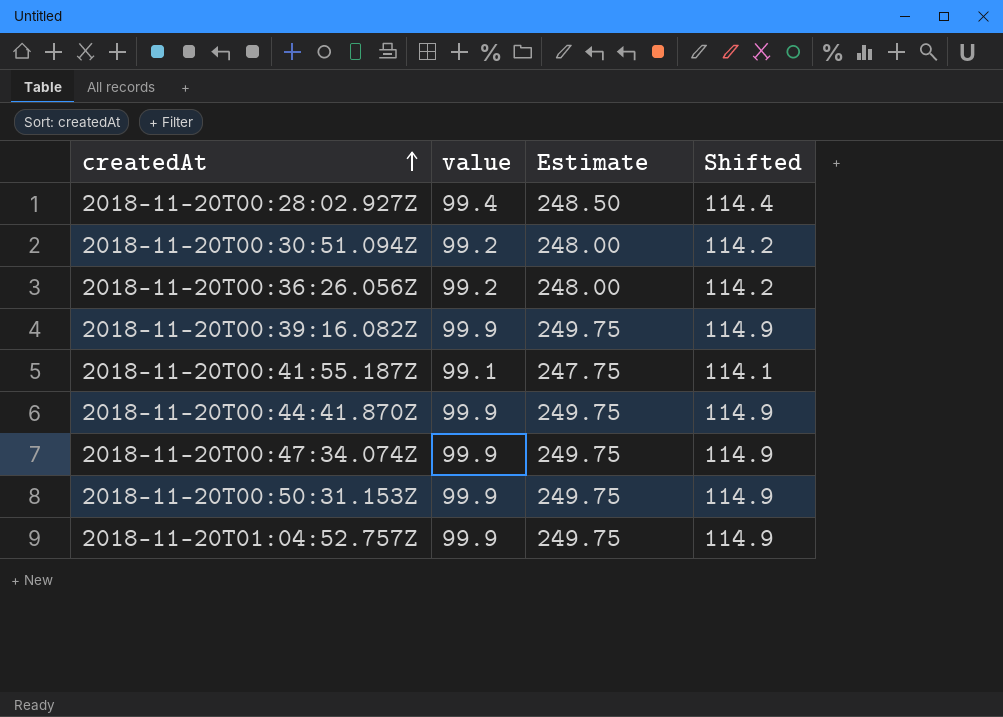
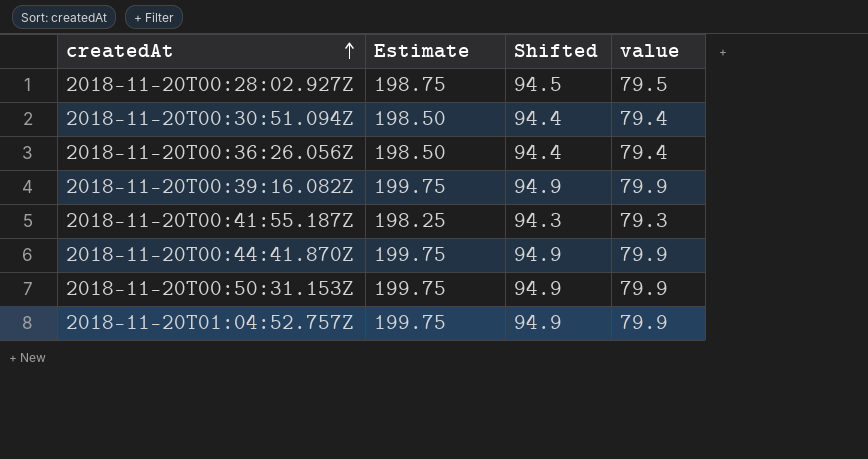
column value | position: 2 -> 4
row 2018-11-20T00:47:34.074Z: 99.9 | 249.75 | 114.9 -> none
2018-11-20T00:28:02.927Z | Estimate: 248.50 -> 198.75
2018-11-20T00:28:02.927Z | Shifted: 114.4 -> 94.5
2018-11-20T00:28:02.927Z | value: 99.4 -> 79.5
2018-11-20T00:30:51.094Z | Estimate: 248.00 -> 198.50
2018-11-20T00:30:51.094Z | Shifted: 114.2 -> 94.4
2018-11-20T00:30:51.094Z | value: 99.2 -> 79.4
2018-11-20T00:36:26.056Z | Estimate: 248.00 -> 198.50
2018-11-20T00:36:26.056Z | Shifted: 114.2 -> 94.4
2018-11-20T00:36:26.056Z | value: 99.2 -> 79.4
2018-11-20T00:39:16.082Z | Estimate: 249.75 -> 199.75
2018-11-20T00:39:16.082Z | Shifted: 114.9 -> 94.9
2018-11-20T00:39:16.082Z | value: 99.9 -> 79.9
2018-11-20T00:41:55.187Z | Estimate: 247.75 -> 198.25
2018-11-20T00:41:55.187Z | Shifted: 114.1 -> 94.3
2018-11-20T00:41:55.187Z | value: 99.1 -> 79.3
2018-11-20T00:44:41.870Z | Estimate: 249.75 -> 199.75
2018-11-20T00:44:41.870Z | Shifted: 114.9 -> 94.9
2018-11-20T00:44:41.870Z | value: 99.9 -> 79.9
2018-11-20T00:50:31.153Z | Estimate: 249.75 -> 199.75
2018-11-20T00:50:31.153Z | Shifted: 114.9 -> 94.9
2018-11-20T00:50:31.153Z | value: 99.9 -> 79.9
2018-11-20T01:04:52.757Z | Estimate: 249.75 -> 199.75
2018-11-20T01:04:52.757Z | Shifted: 114.9 -> 94.9
2018-11-20T01:04:52.757Z | value: 99.9 -> 79.9

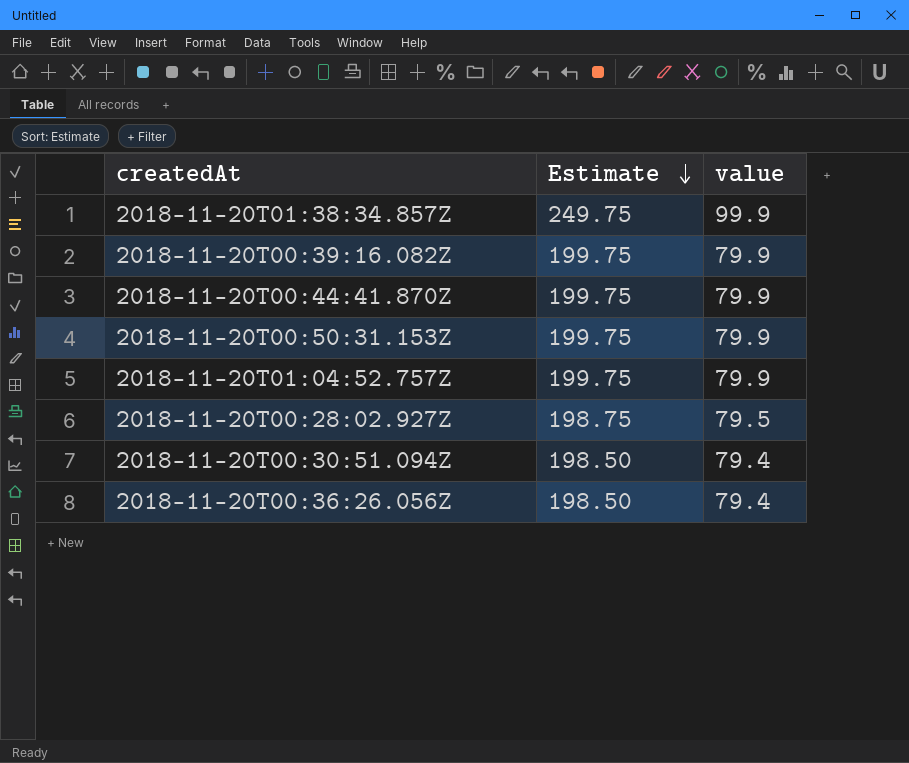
row order: createdAt ascending -> Estimate descending
column Shifted | formula: [value] + 15 -> none
row 2018-11-20T00:41:55.187Z: 198.25 | 94.3 | 79.3 -> none
row 2018-11-20T01:38:34.857Z: none -> 249.75 | 99.9

